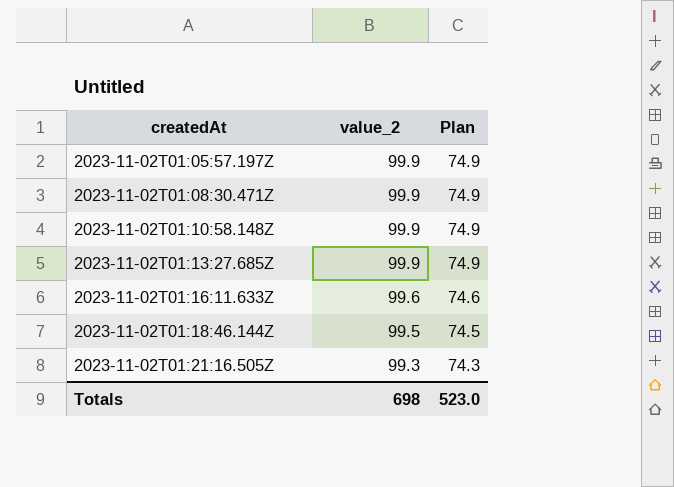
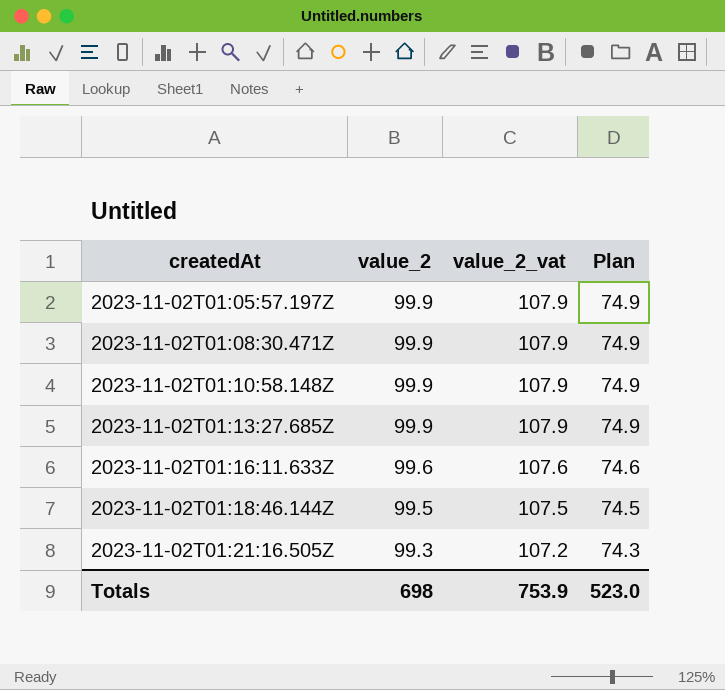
column value_2_vat | formula: none -> [value_2] * 1.08

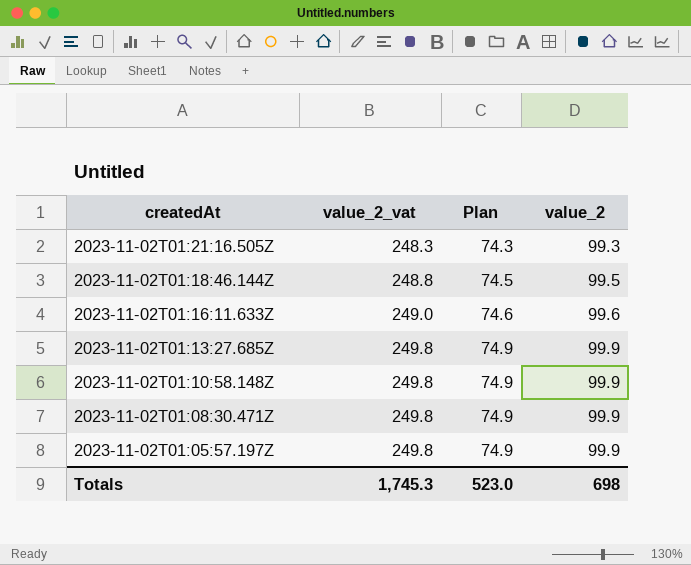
row order: createdAt ascending -> createdAt descending
column value_2_vat | formula: [value_2] * 1.08 -> [value_2] * 2.5
column value_2 | position: 2 -> 4
Totals | value_2_vat: 753.9 -> 1,745.3

